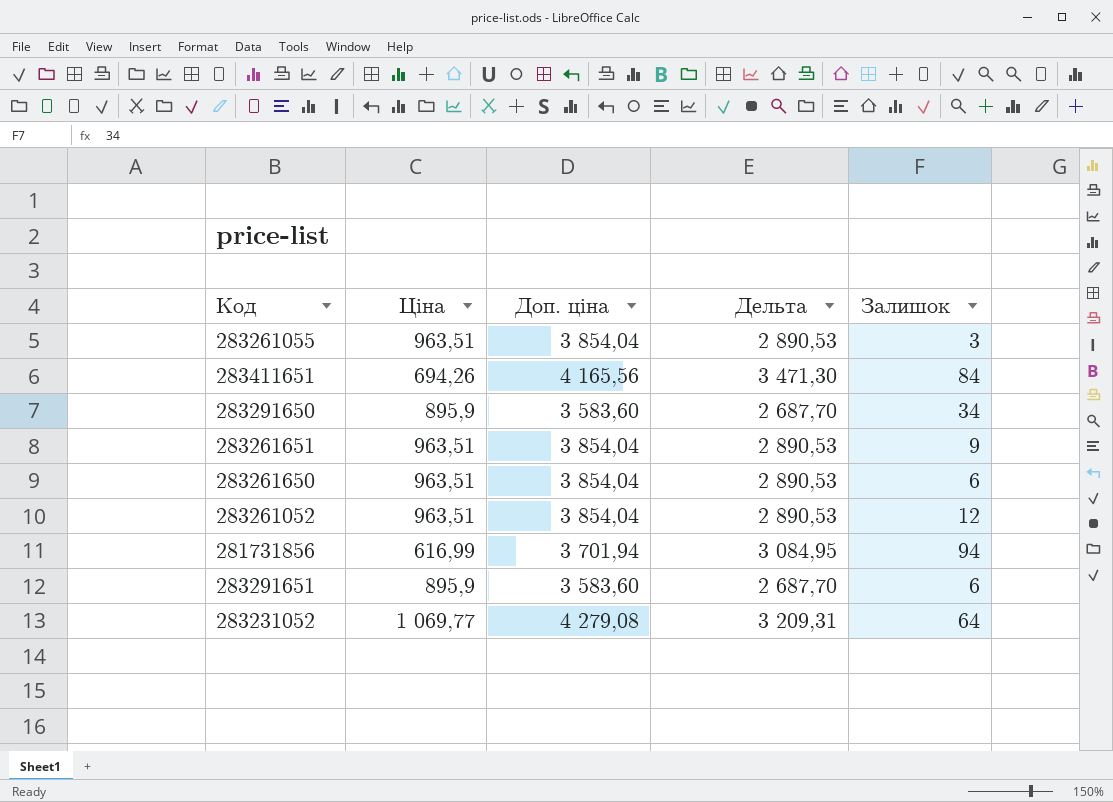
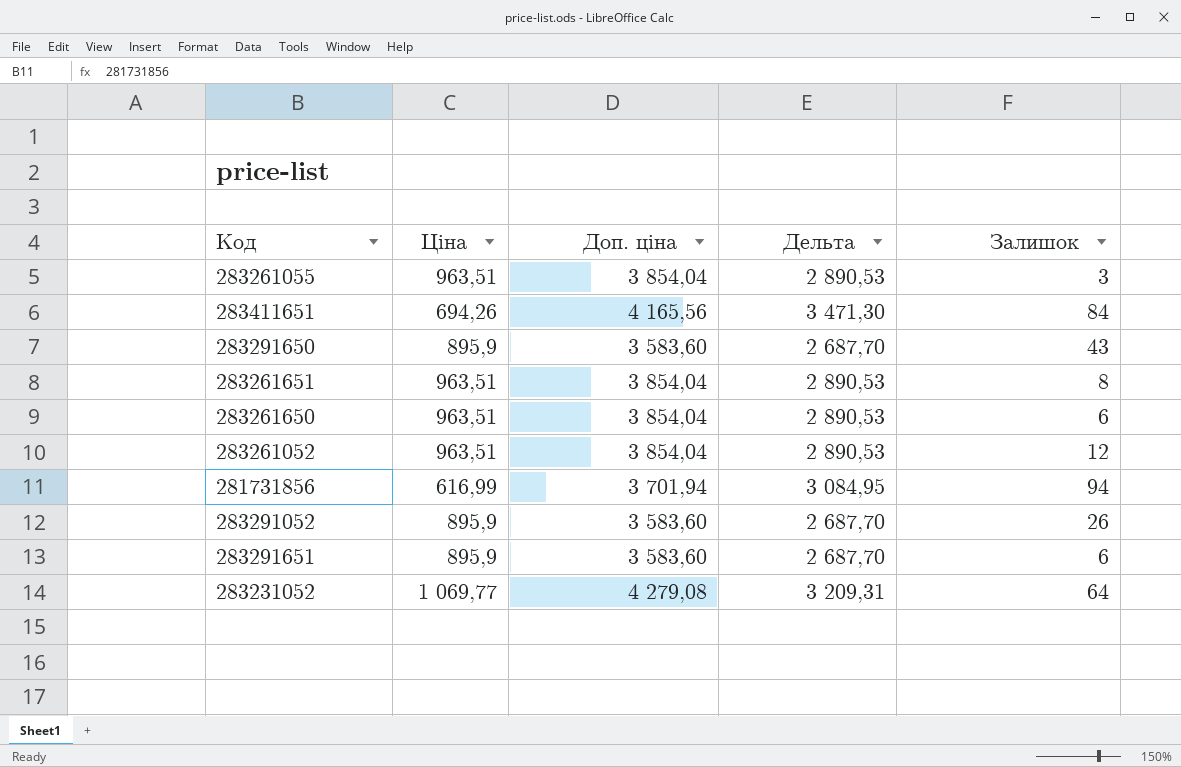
283291650 | Залишок: 34 -> 43
283261651 | Залишок: 9 -> 8
row 283291052: none -> 895,9 | 3 583,60 | 2 687,70 | 26

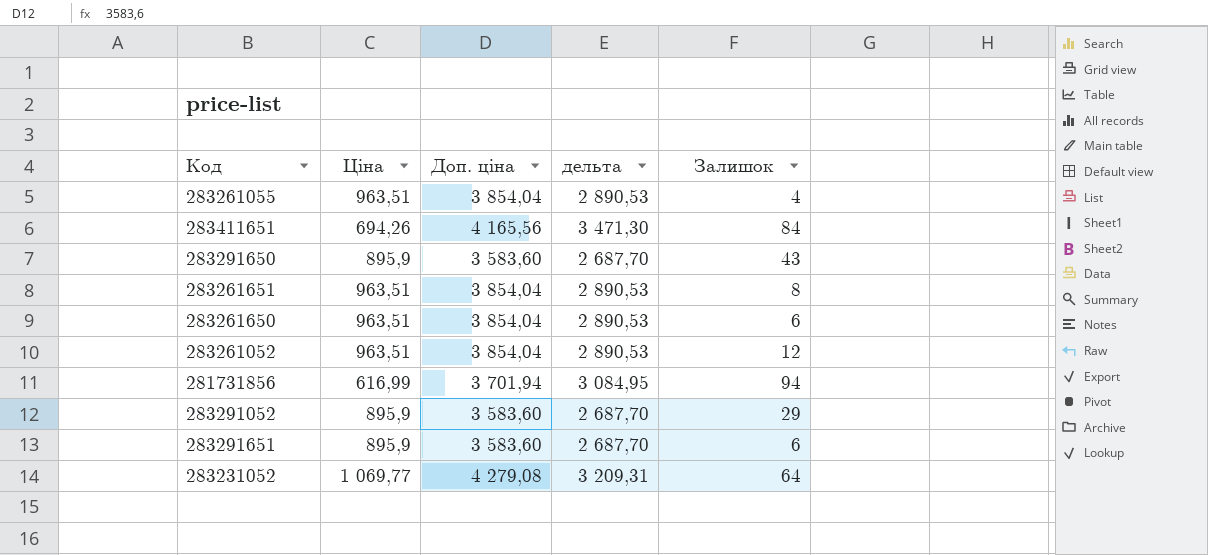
column name: Дельта -> дельта
283261055 | Залишок: 3 -> 4
283291052 | Залишок: 26 -> 29

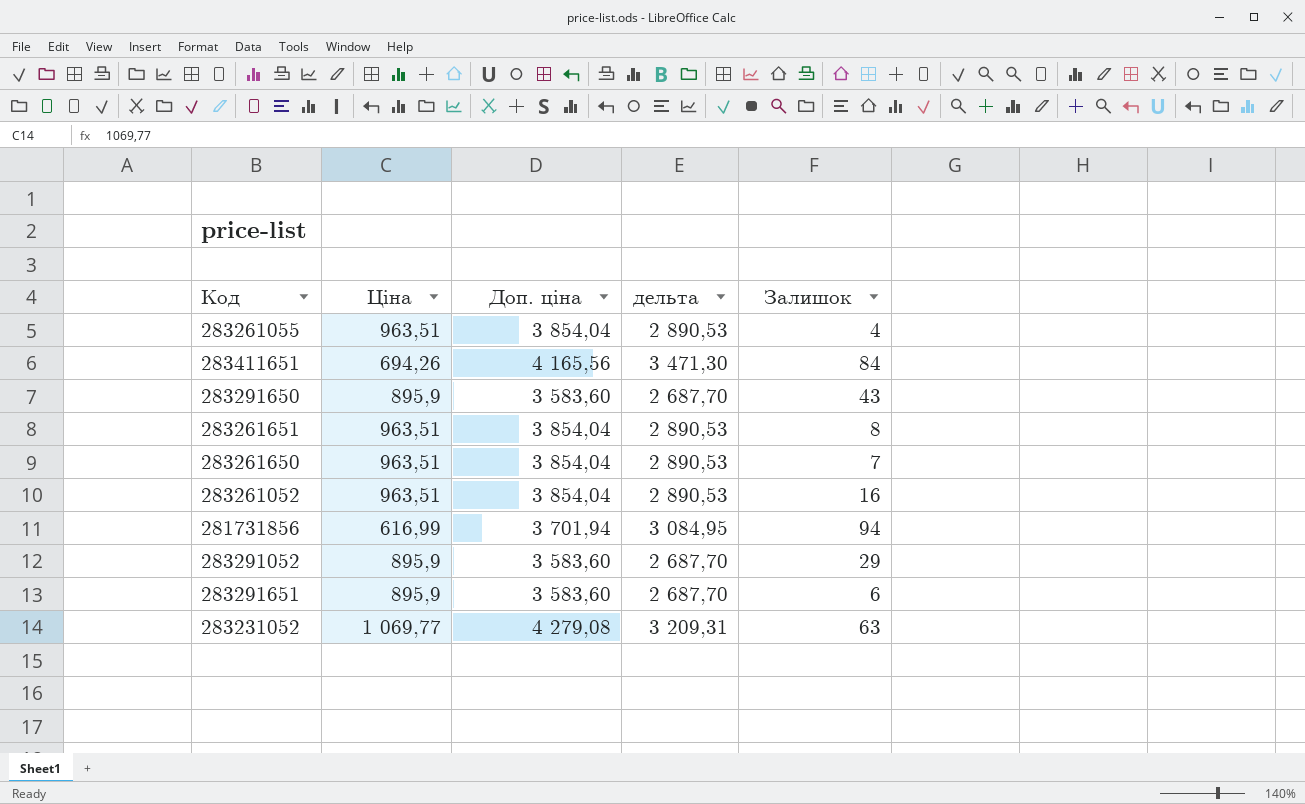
283261650 | Залишок: 6 -> 7
283261052 | Залишок: 12 -> 16
283231052 | Залишок: 64 -> 63

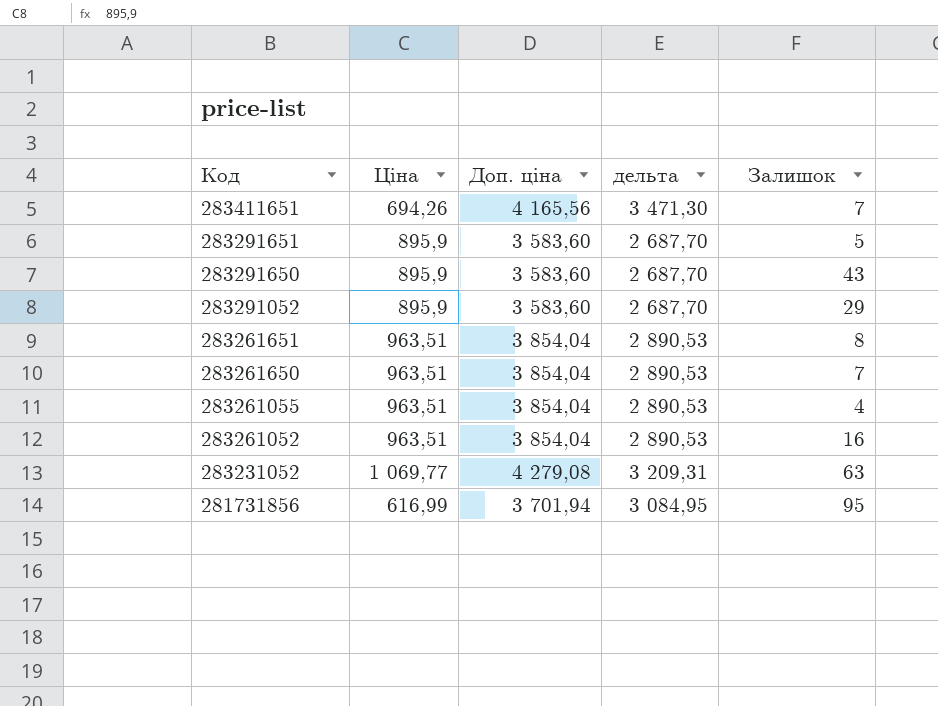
row order: none -> Код descending
283411651 | Залишок: 84 -> 7
283291651 | Залишок: 6 -> 5
281731856 | Залишок: 94 -> 95

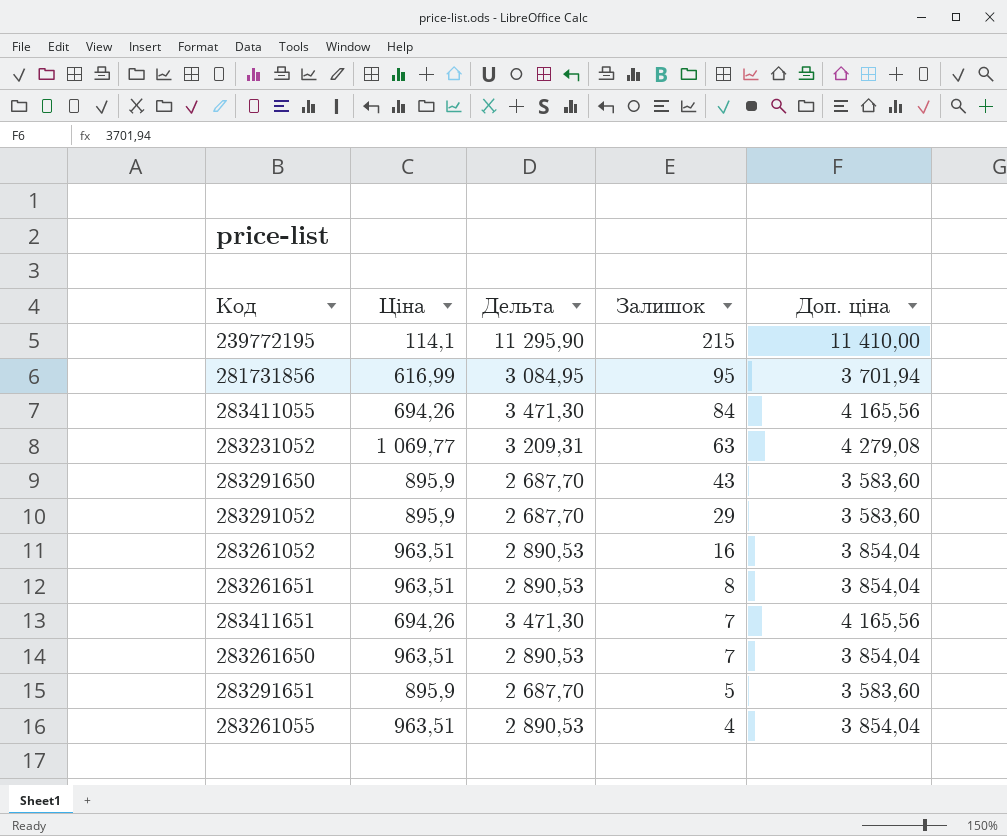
row order: Код descending -> Залишок descending
column name: дельта -> Дельта
column Доп. ціна | position: 3 -> 5
row 239772195: none -> 114,1 | 11 295,90 | 215 | 11 410,00
row 283411055: none -> 694,26 | 3 471,30 | 84 | 4 165,56

